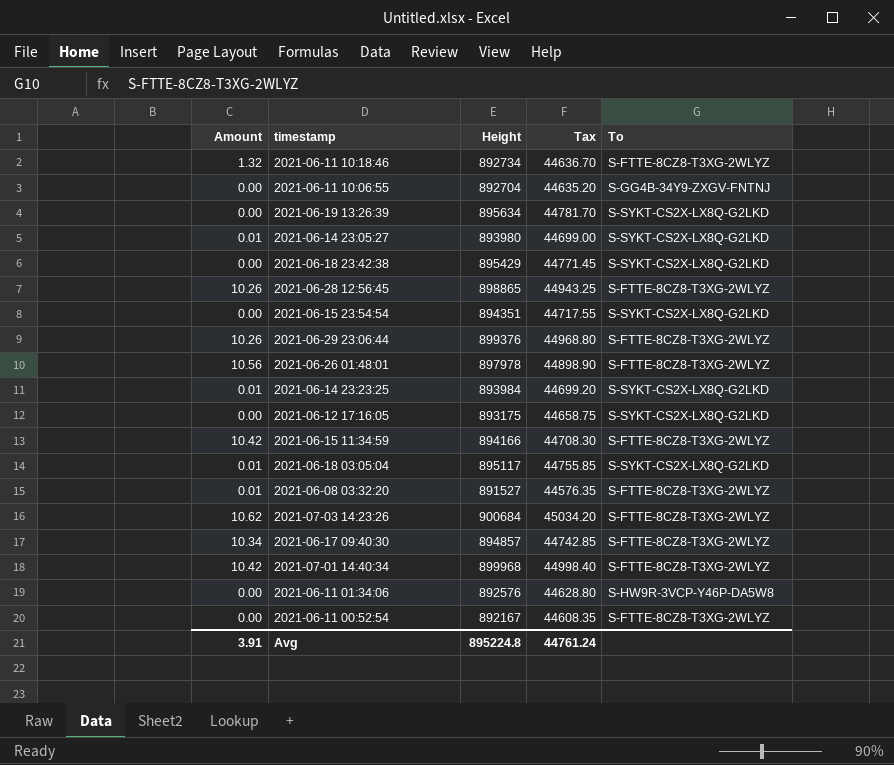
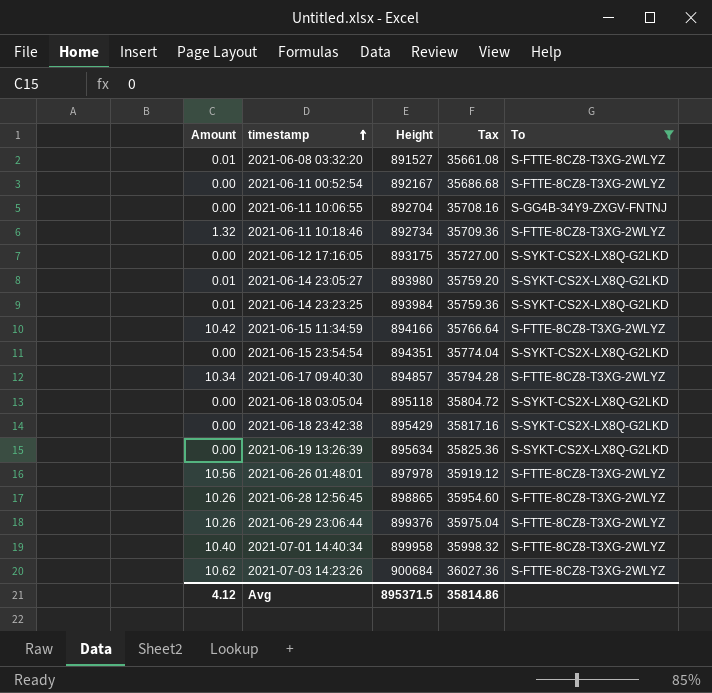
filter: none -> To != S-HW9R-3VCP-Y46P-DA5W8
row order: none -> timestamp ascending
column Tax | formula: [Height] * 0.05 -> [Height] * 0.04
2021-06-18 03:05:04 | Amount: 0.01 -> 0.00
2021-06-18 03:05:04 | Height: 895117 -> 895118
2021-07-01 14:40:34 | Amount: 10.42 -> 10.40
2021-07-01 14:40:34 | Height: 899968 -> 899958
Avg | Amount: 3.91 -> 4.12
Avg | Height: 895224.8 -> 895371.5
Avg | Tax: 44761.24 -> 35814.86

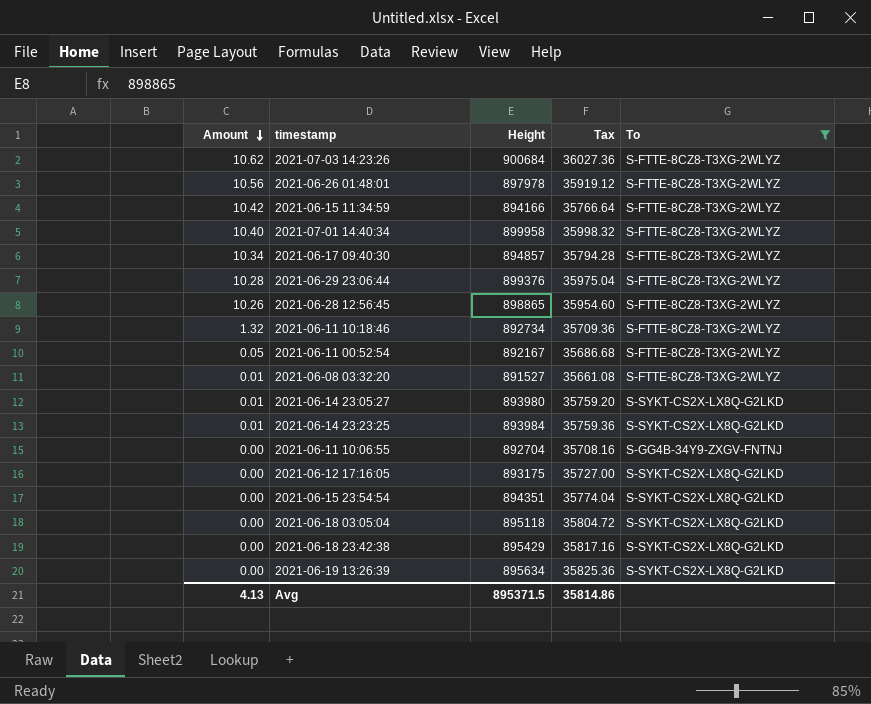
row order: timestamp ascending -> Amount descending
2021-06-29 23:06:44 | Amount: 10.26 -> 10.28
2021-06-11 00:52:54 | Amount: 0.00 -> 0.05
Avg | Amount: 4.12 -> 4.13

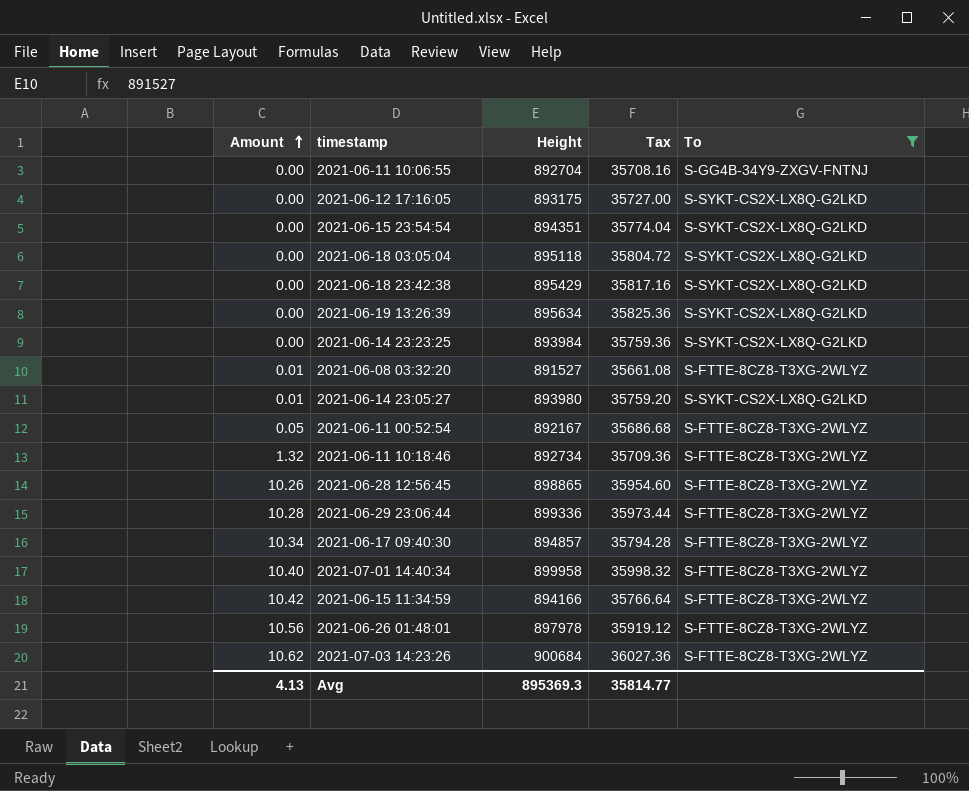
row order: Amount descending -> Amount ascending
2021-06-14 23:23:25 | Amount: 0.01 -> 0.00
2021-06-29 23:06:44 | Height: 899376 -> 899336
2021-06-29 23:06:44 | Tax: 35975.04 -> 35973.44
Avg | Height: 895371.5 -> 895369.3
Avg | Tax: 35814.86 -> 35814.77

